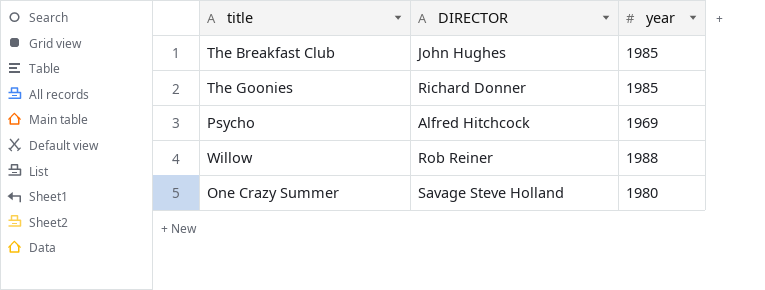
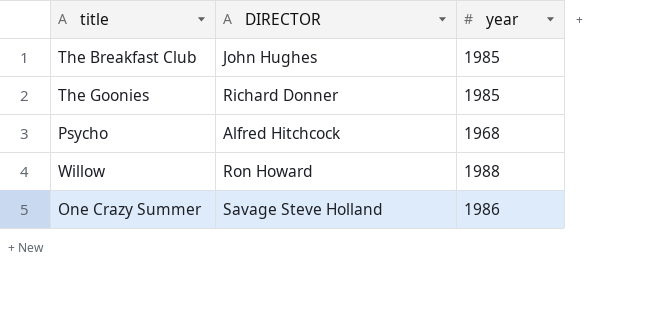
Psycho | year: 1969 -> 1968
Willow | DIRECTOR: Rob Reiner -> Ron Howard
One Crazy Summer | year: 1980 -> 1986

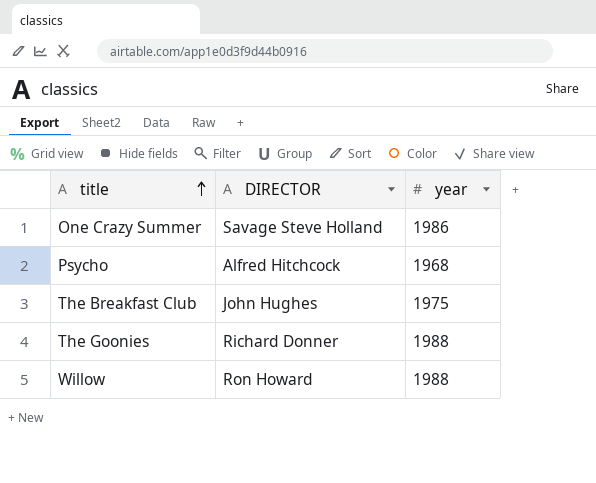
row order: none -> title ascending
The Breakfast Club | year: 1985 -> 1975
The Goonies | year: 1985 -> 1988

